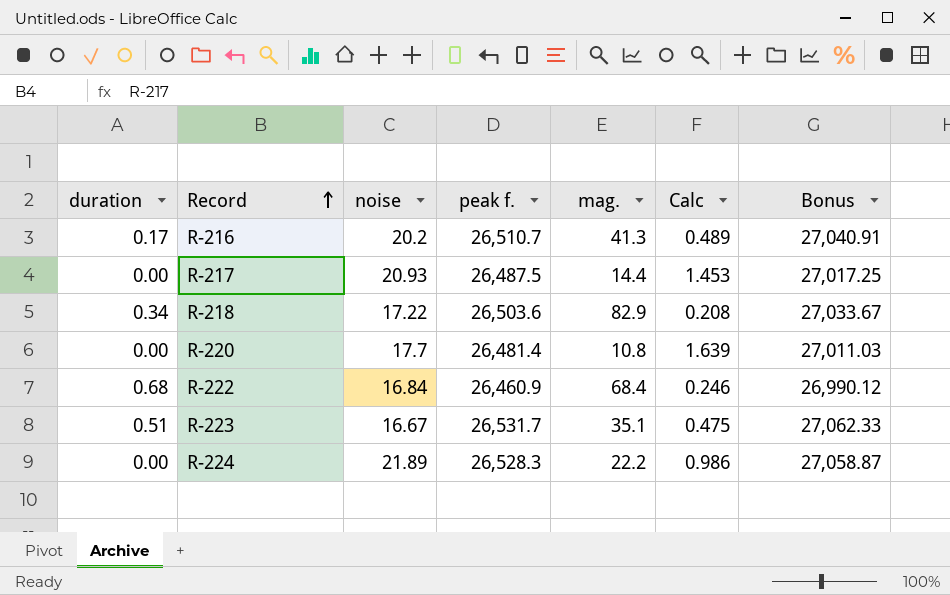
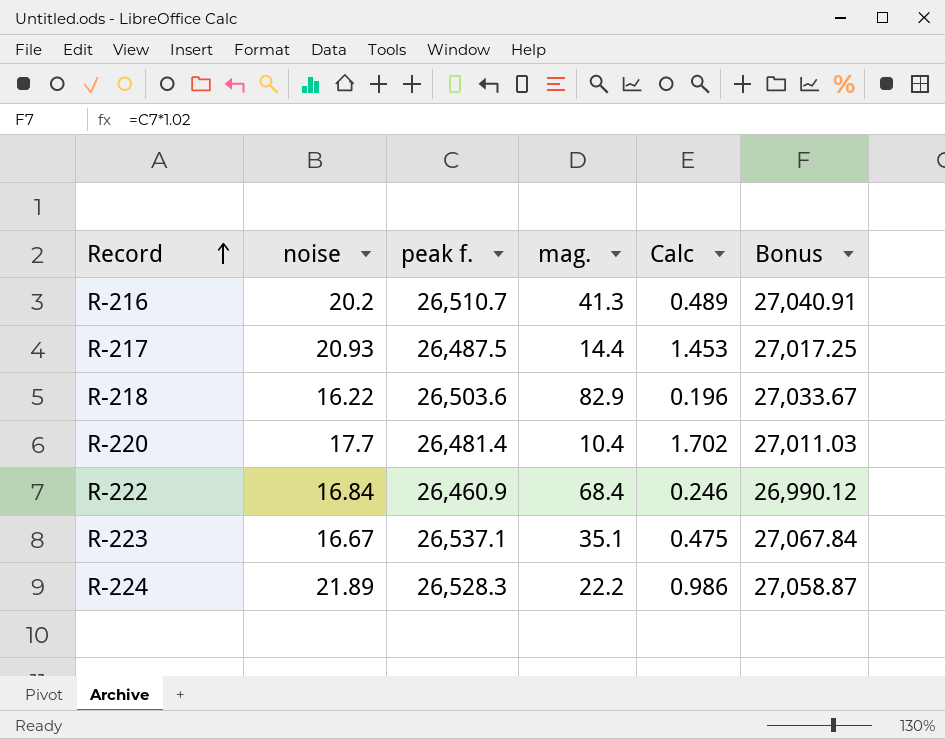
column duration | position: 1 -> none
R-218 | noise: 17.22 -> 16.22
R-218 | Calc: 0.208 -> 0.196
R-220 | mag.: 10.8 -> 10.4
R-220 | Calc: 1.639 -> 1.702
R-223 | peak f.: 26,531.7 -> 26,537.1
R-223 | Bonus: 27,062.33 -> 27,067.84

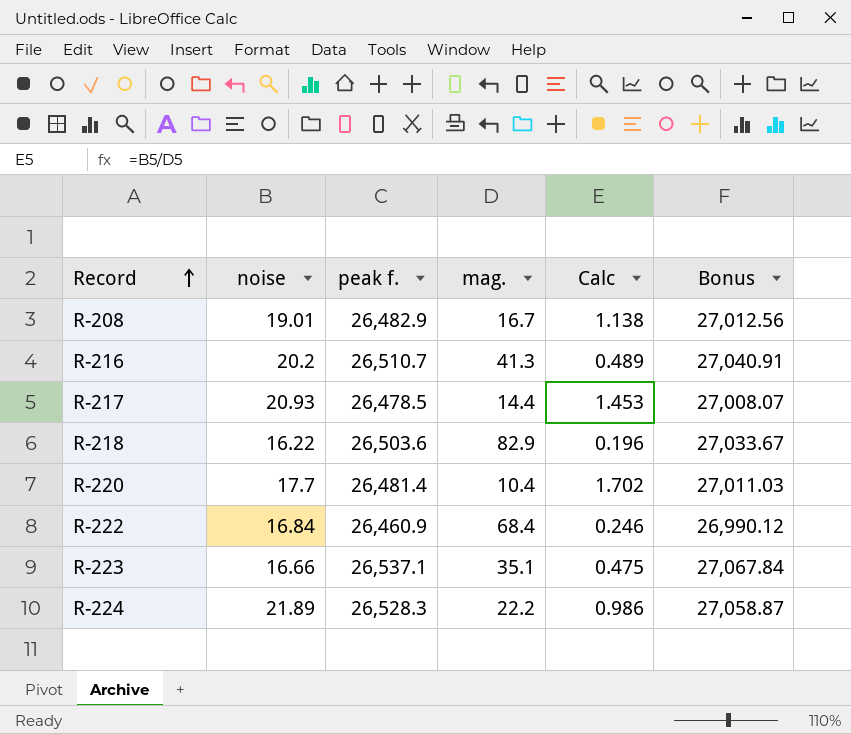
row R-208: none -> 19.01 | 26,482.9 | 16.7 | 1.138 | 27,012.56
R-217 | peak f.: 26,487.5 -> 26,478.5
R-217 | Bonus: 27,017.25 -> 27,008.07
R-223 | noise: 16.67 -> 16.66

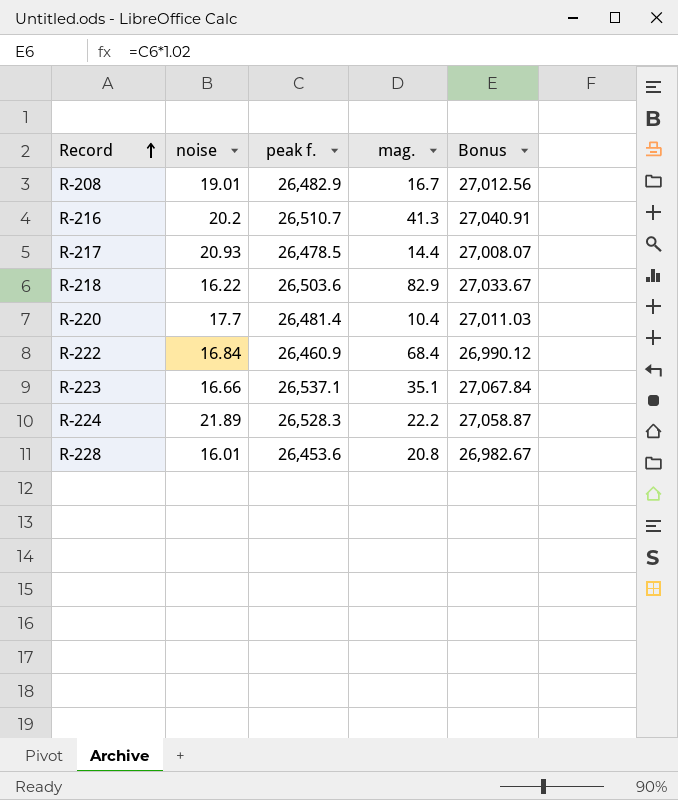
column Calc | formula: [noise] / [mag.] -> none
row R-228: none -> 16.01 | 26,453.6 | 20.8 | 26,982.67

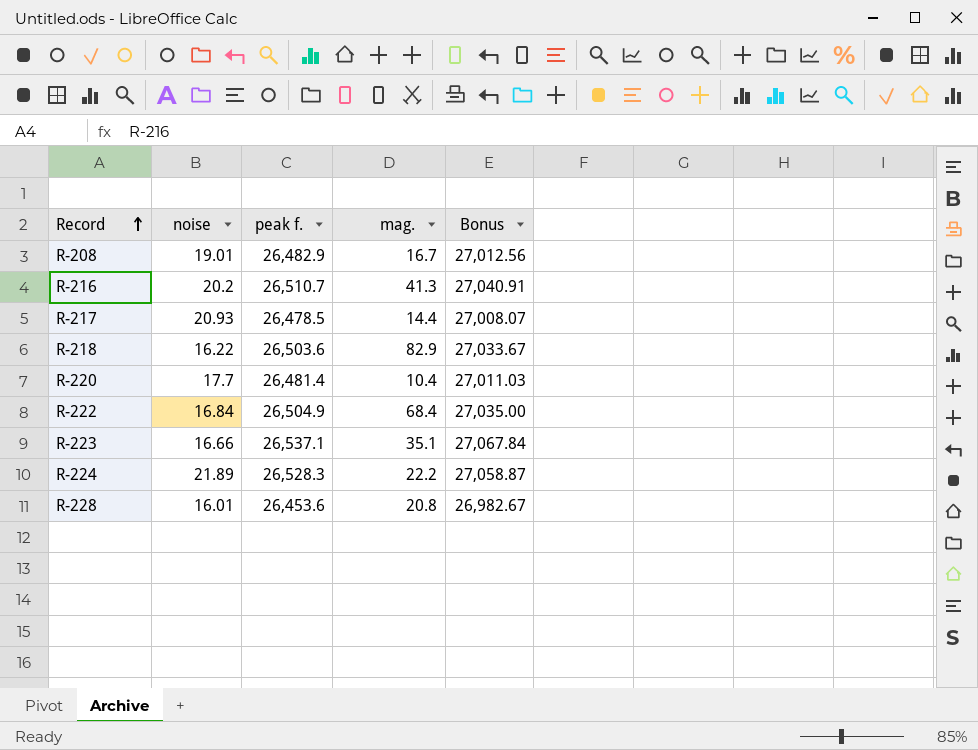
R-222 | peak f.: 26,460.9 -> 26,504.9
R-222 | Bonus: 26,990.12 -> 27,035.00

